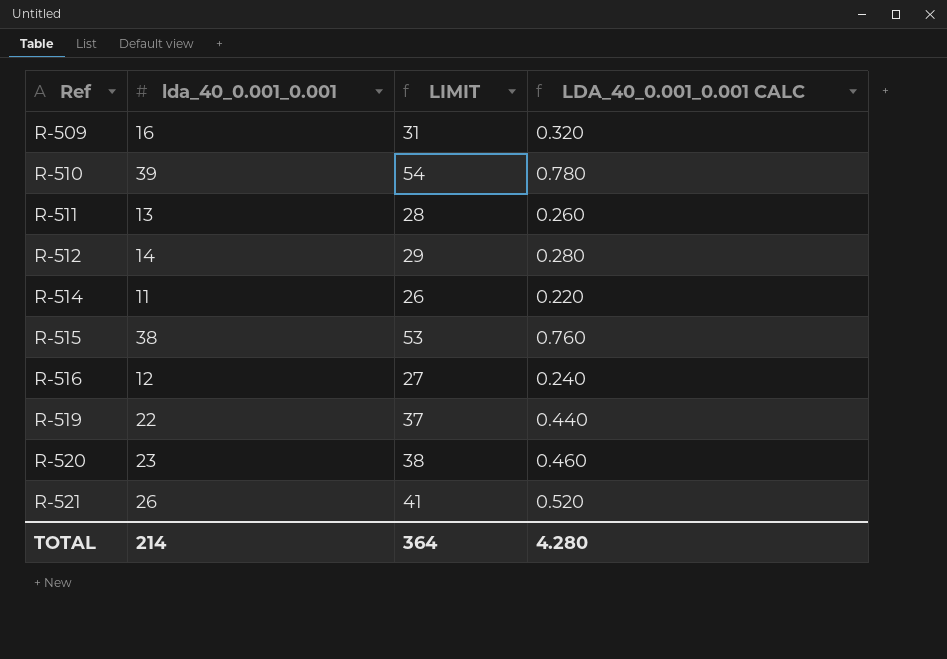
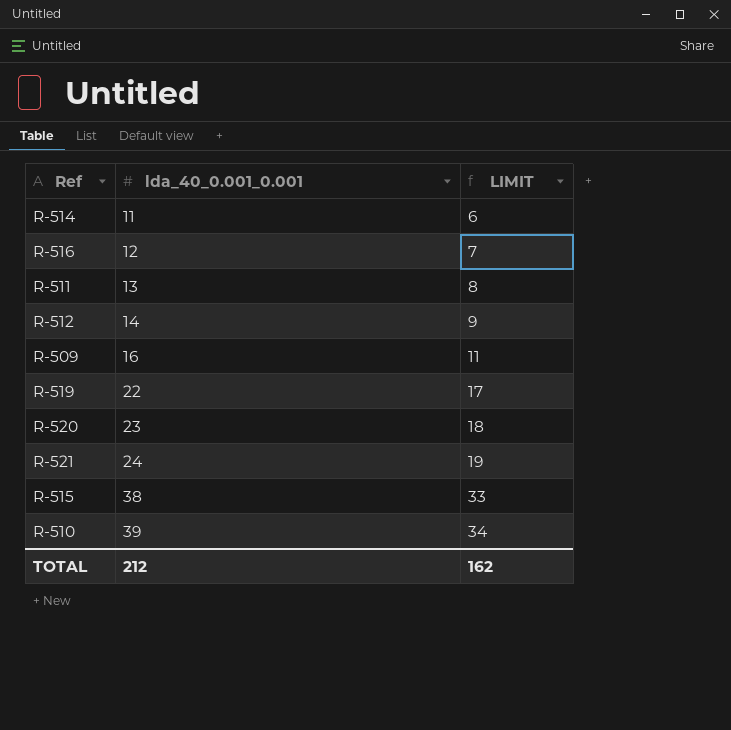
row order: Ref ascending -> lda_40_0.001_0.001 ascending
column LDA_40_0.001_0.001 CALC | formula: [lda_40_0.001_0.001] * 0.02 -> none
column LIMIT | formula: [lda_40_0.001_0.001] + 15 -> [lda_40_0.001_0.001] - 5
R-521 | lda_40_0.001_0.001: 26 -> 24
TOTAL | lda_40_0.001_0.001: 214 -> 212
TOTAL | LIMIT: 364 -> 162

